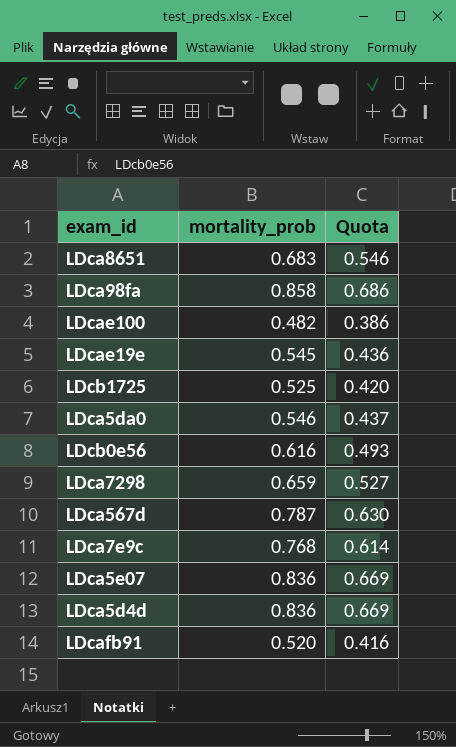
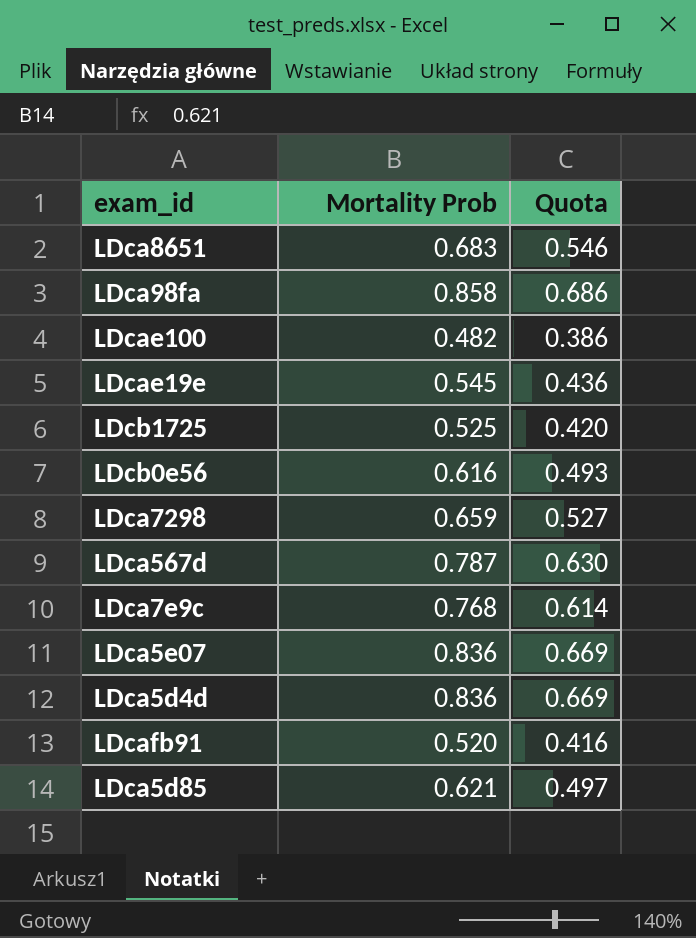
column name: mortality_prob -> Mortality Prob
row LDca5da0: 0.546 | 0.437 -> none
row LDca5d85: none -> 0.621 | 0.497

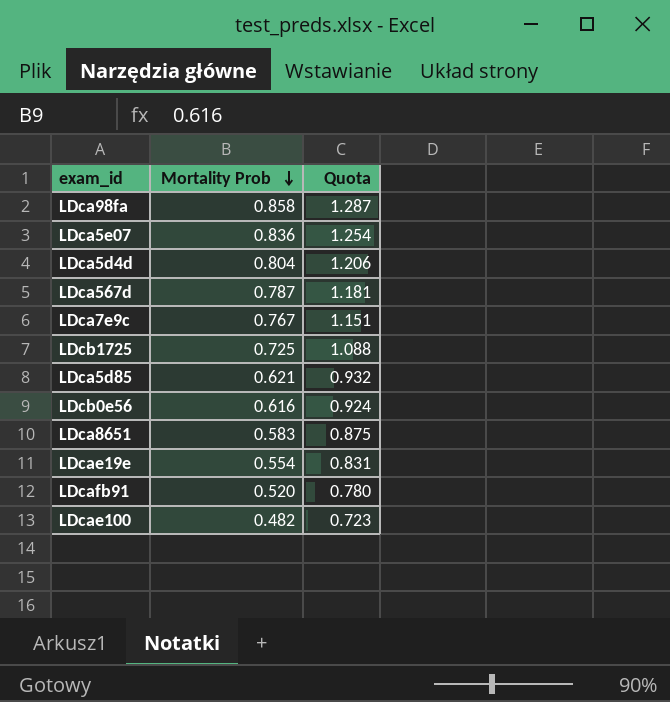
row order: none -> Mortality Prob descending
column Quota | formula: [Mortality Prob] * 0.8 -> [Mortality Prob] * 1.5
row LDca7298: 0.659 | 0.527 -> none
LDca5d4d | Mortality Prob: 0.836 -> 0.804
LDca7e9c | Mortality Prob: 0.768 -> 0.767
LDcb1725 | Mortality Prob: 0.525 -> 0.725
LDca8651 | Mortality Prob: 0.683 -> 0.583
LDcae19e | Mortality Prob: 0.545 -> 0.554

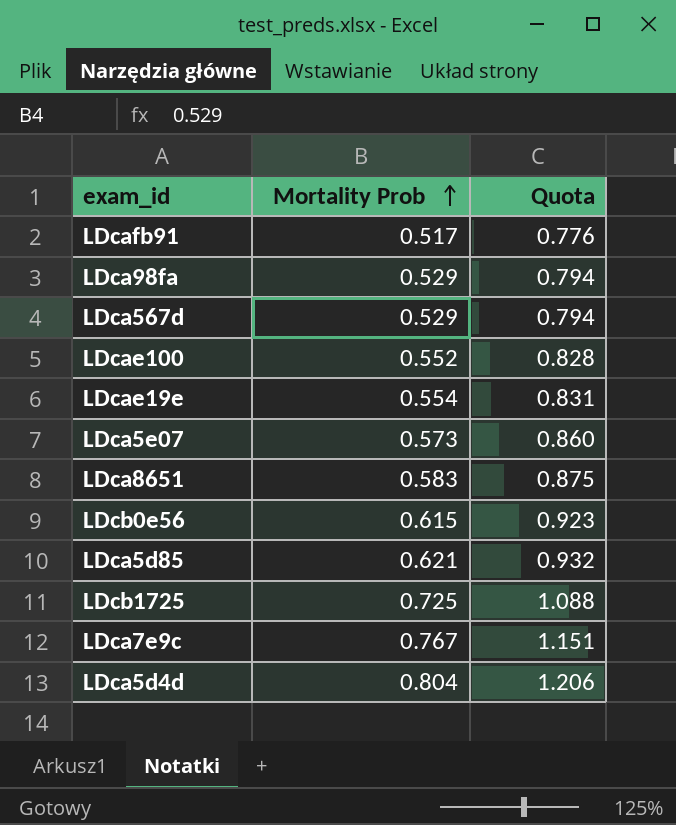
row order: Mortality Prob descending -> Mortality Prob ascending
LDcafb91 | Mortality Prob: 0.520 -> 0.517
LDcafb91 | Quota: 0.780 -> 0.776
LDca98fa | Mortality Prob: 0.858 -> 0.529
LDca98fa | Quota: 1.287 -> 0.794
LDca567d | Mortality Prob: 0.787 -> 0.529
LDca567d | Quota: 1.181 -> 0.794
LDcae100 | Mortality Prob: 0.482 -> 0.552
LDcae100 | Quota: 0.723 -> 0.828
LDca5e07 | Mortality Prob: 0.836 -> 0.573
LDca5e07 | Quota: 1.254 -> 0.860
LDcb0e56 | Mortality Prob: 0.616 -> 0.615
LDcb0e56 | Quota: 0.924 -> 0.923

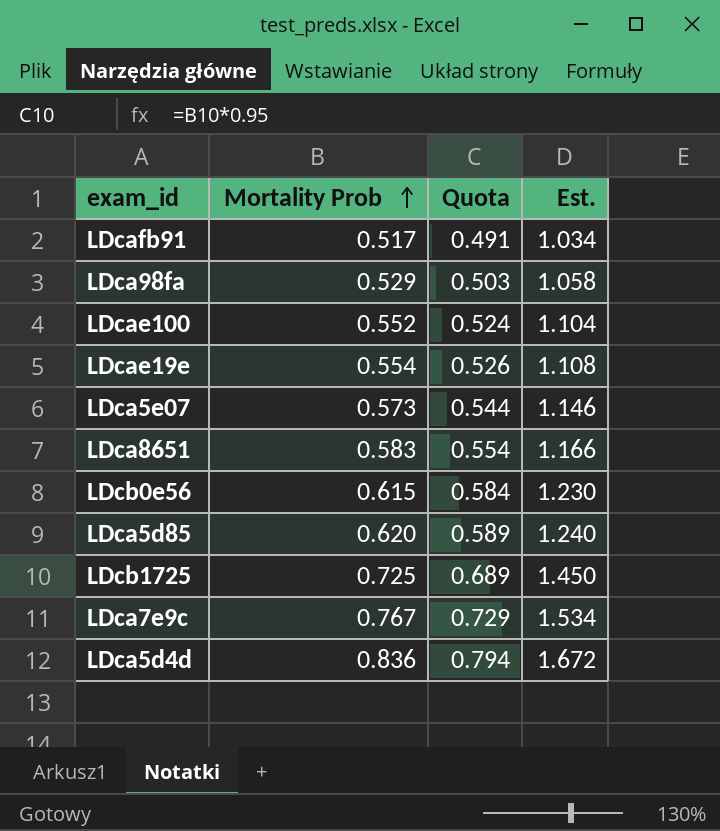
column Quota | formula: [Mortality Prob] * 1.5 -> [Mortality Prob] * 0.95
column Est. | formula: none -> [Mortality Prob] * 2
row LDca567d: 0.529 | 0.794 -> none
LDca5d85 | Mortality Prob: 0.621 -> 0.620
LDca5d4d | Mortality Prob: 0.804 -> 0.836

